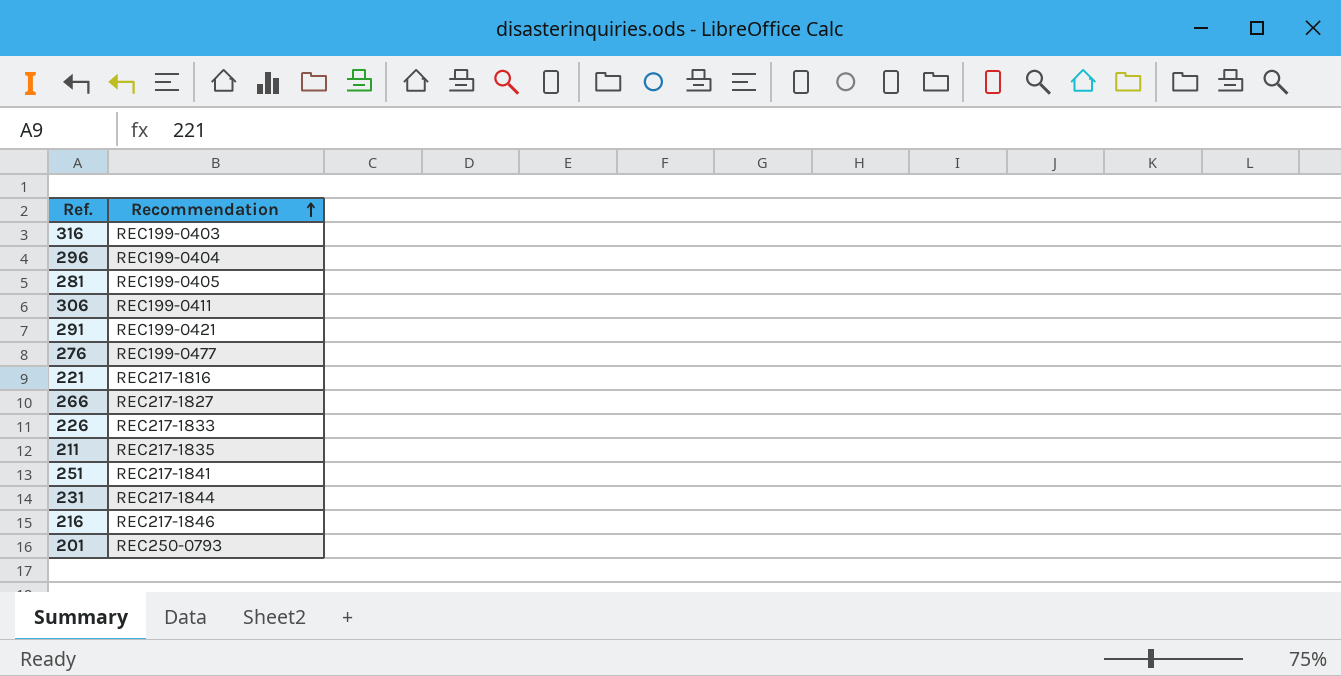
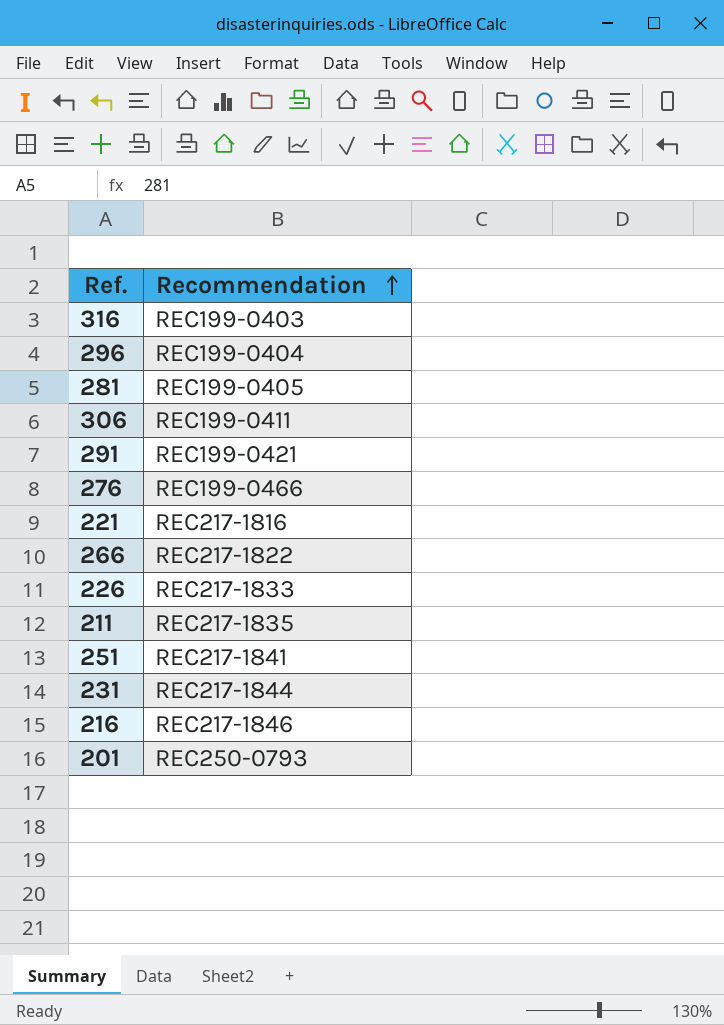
276 | Recommendation: REC199-0477 -> REC199-0466
266 | Recommendation: REC217-1827 -> REC217-1822

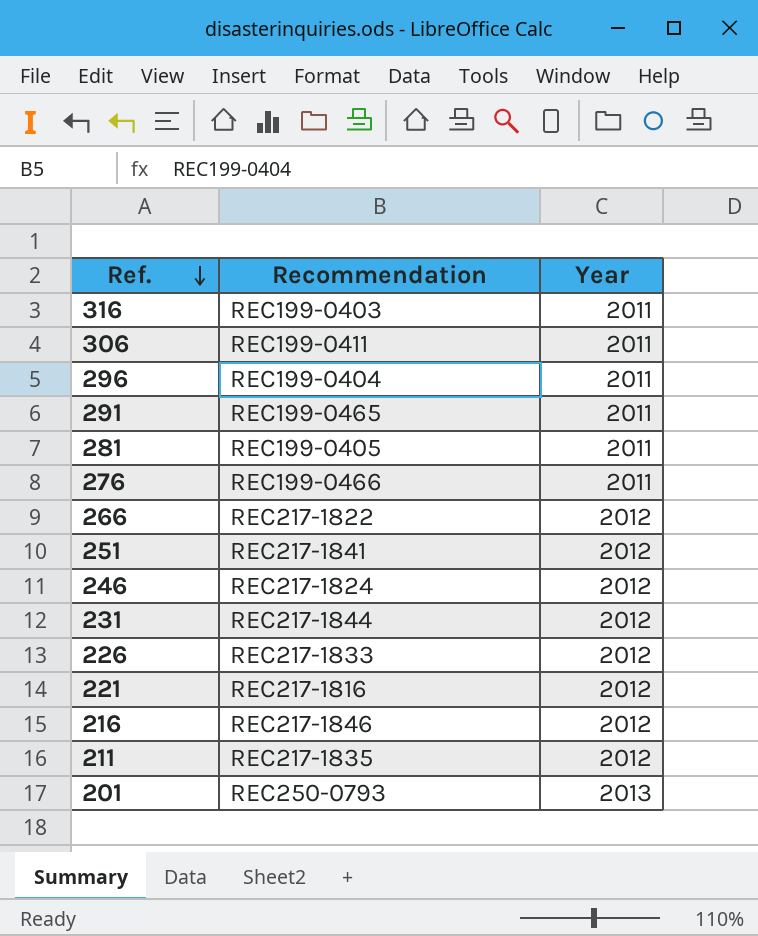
row order: Recommendation ascending -> Ref. descending
column Year | position: none -> 3
291 | Recommendation: REC199-0421 -> REC199-0465
row 246: none -> REC217-1824 | 2012

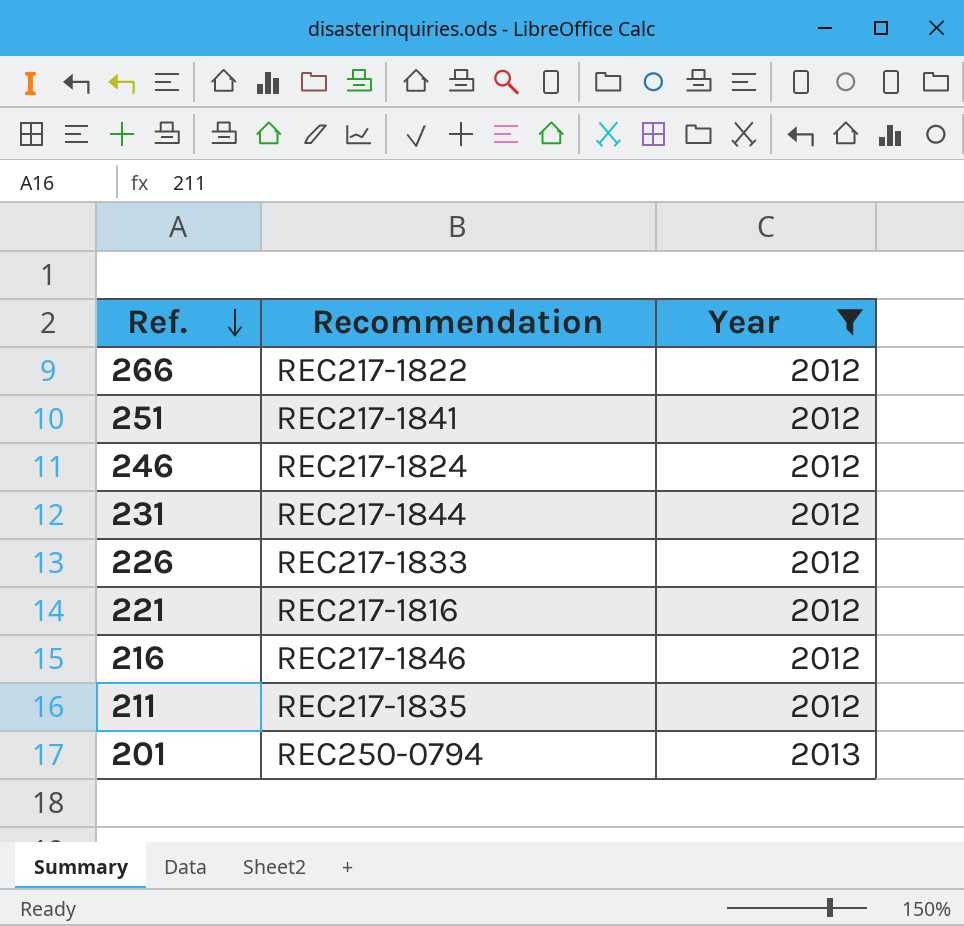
filter: none -> Year != 2011
201 | Recommendation: REC250-0793 -> REC250-0794

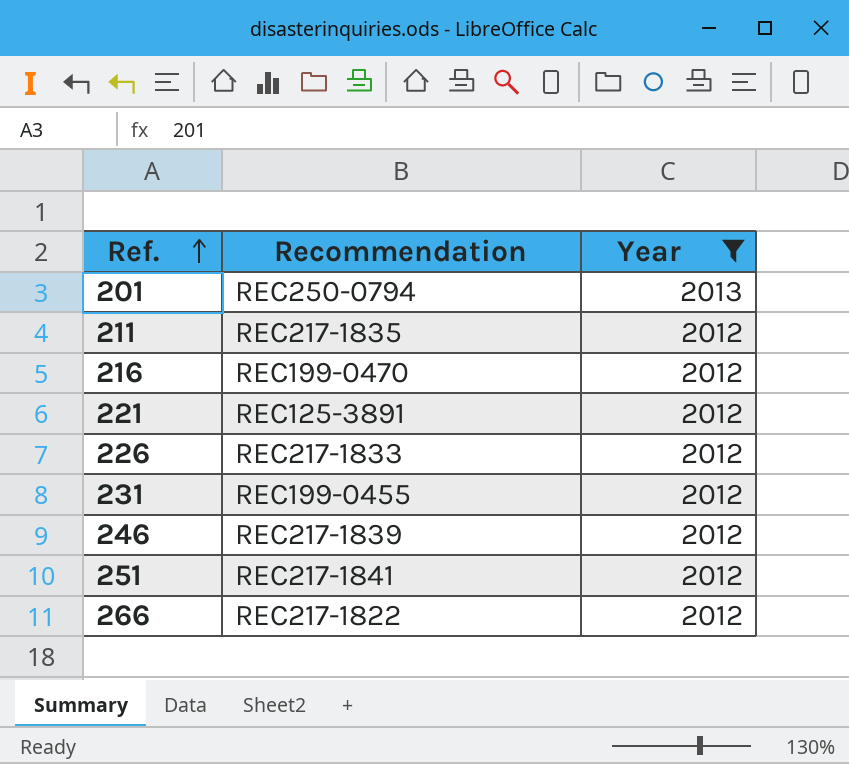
row order: Ref. descending -> Ref. ascending
216 | Recommendation: REC217-1846 -> REC199-0470
221 | Recommendation: REC217-1816 -> REC125-3891
231 | Recommendation: REC217-1844 -> REC199-0455
246 | Recommendation: REC217-1824 -> REC217-1839

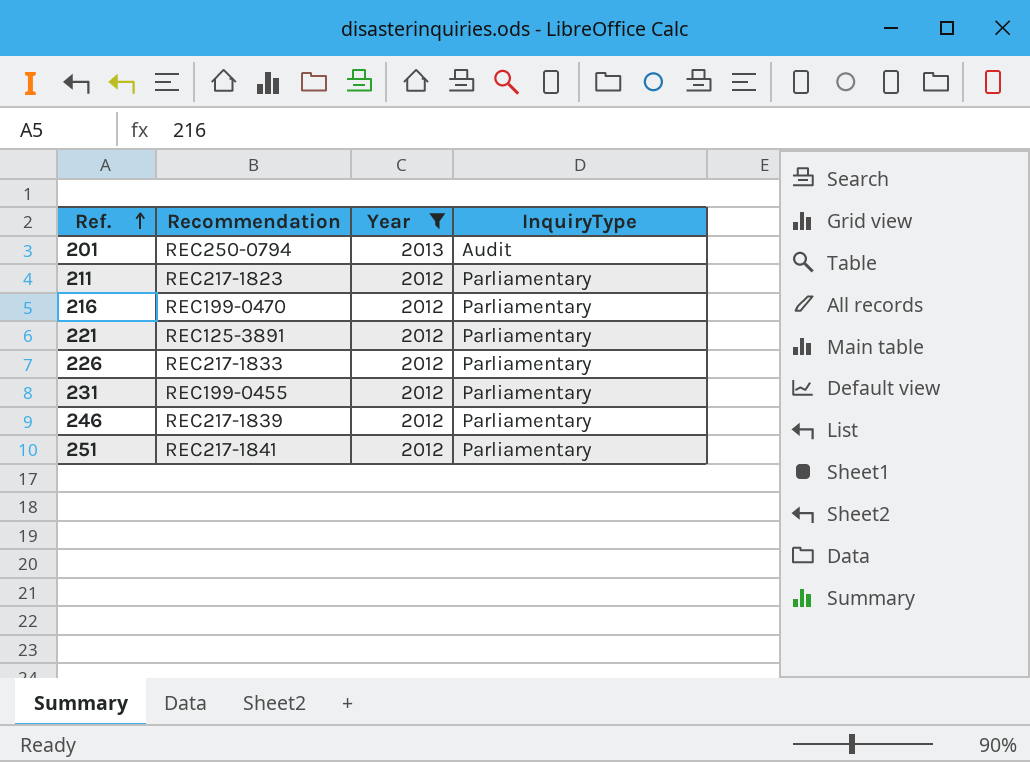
column InquiryType | position: none -> 4
row 266: REC217-1822 | 2012 -> none
211 | Recommendation: REC217-1835 -> REC217-1823

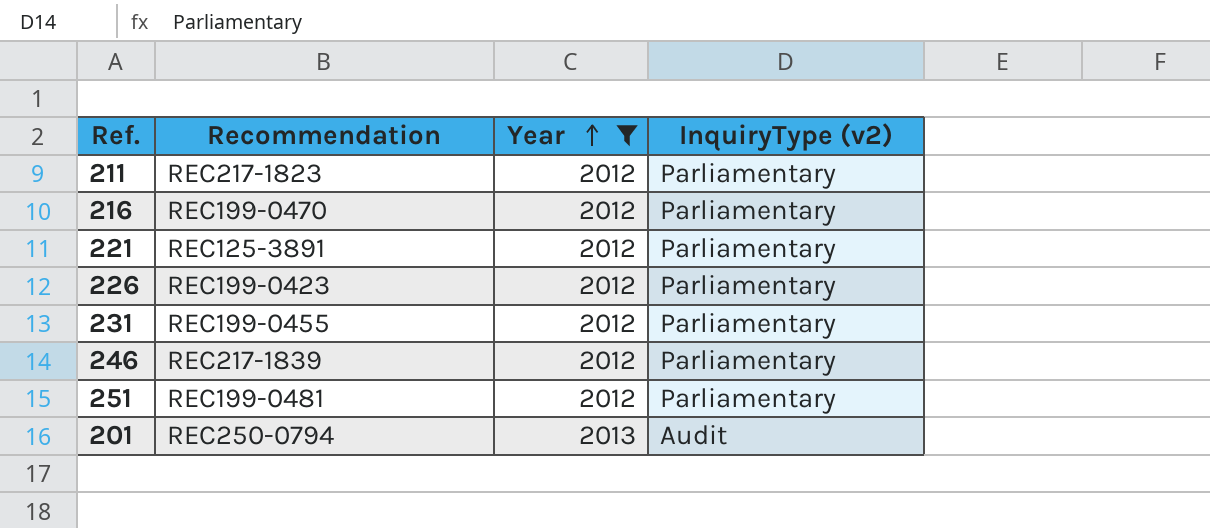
row order: Ref. ascending -> Year ascending
column name: InquiryType -> InquiryType (v2)
226 | Recommendation: REC217-1833 -> REC199-0423
251 | Recommendation: REC217-1841 -> REC199-0481

